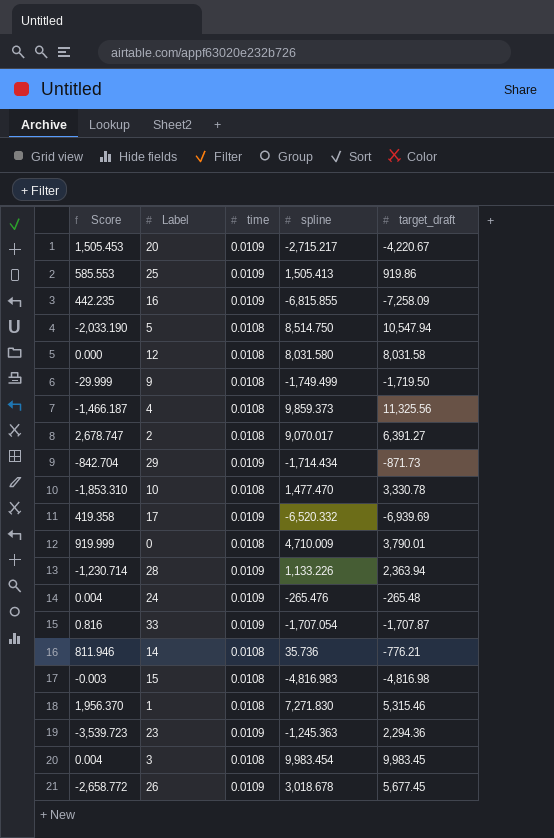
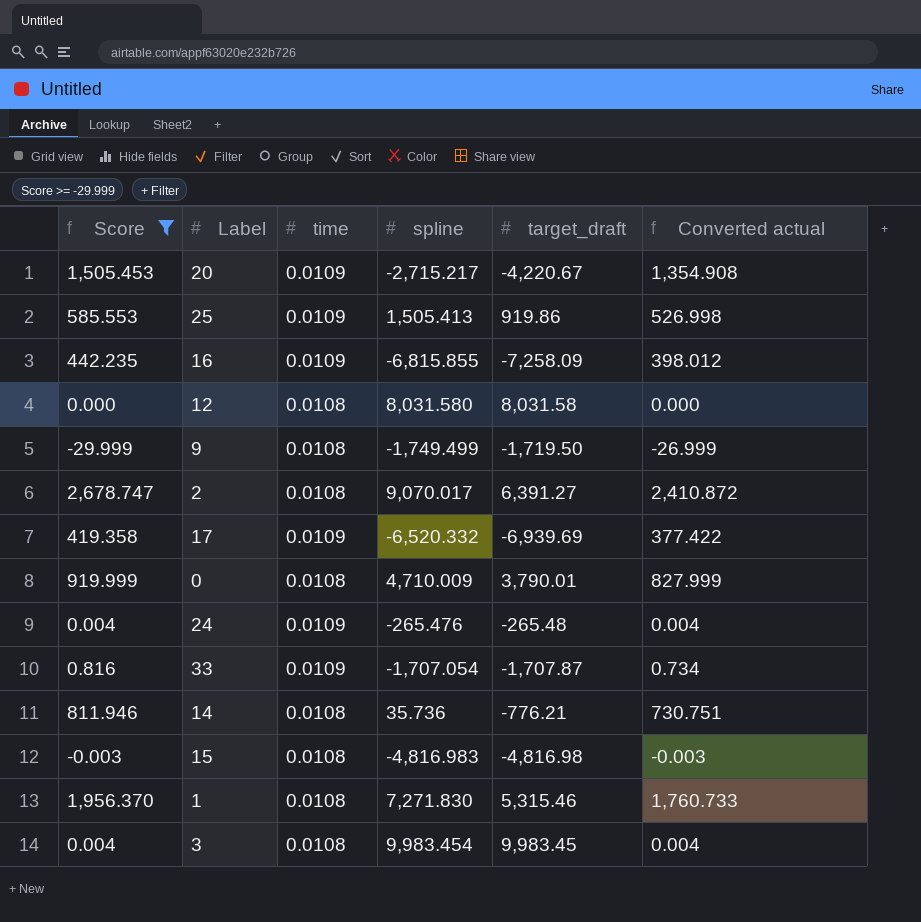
filter: none -> Score >= -29.999
column Converted actual | formula: none -> [Score] * 0.9

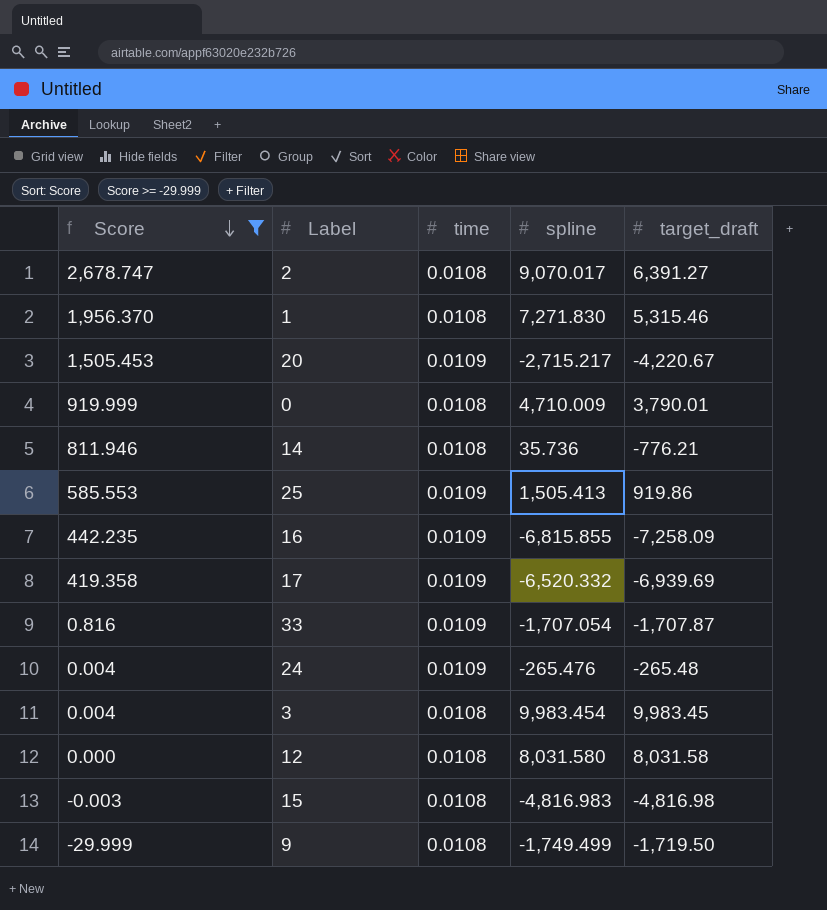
row order: none -> Score descending
column Converted actual | formula: [Score] * 0.9 -> none

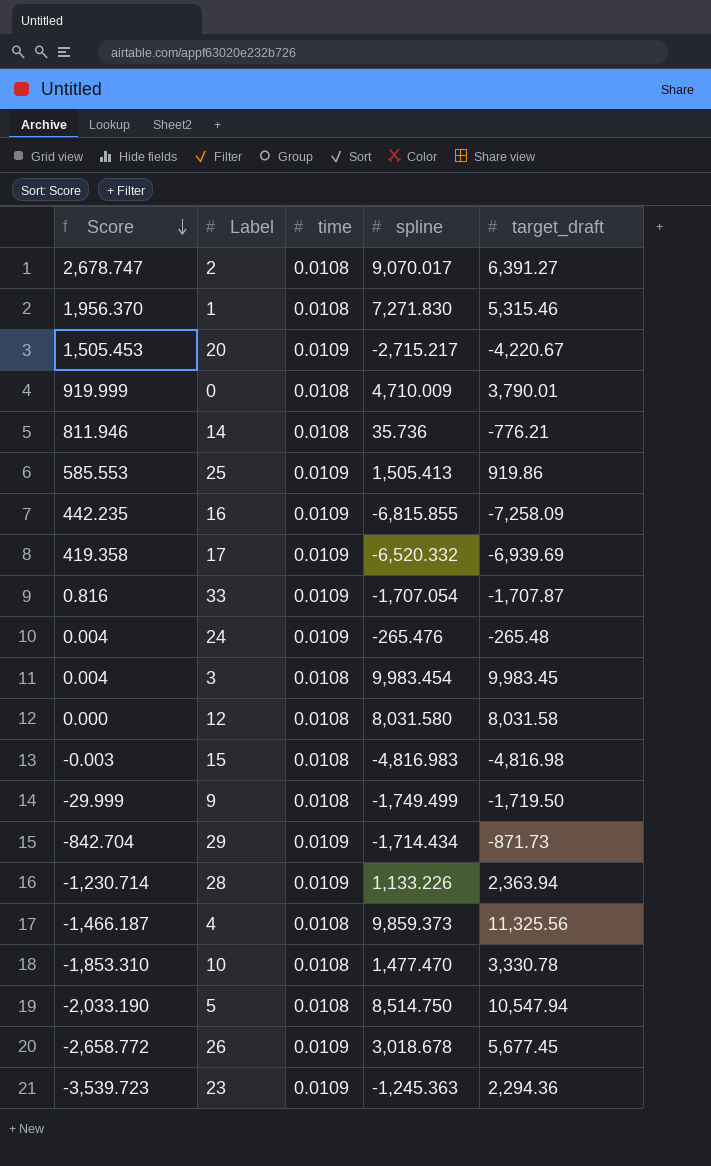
filter: Score >= -29.999 -> none

